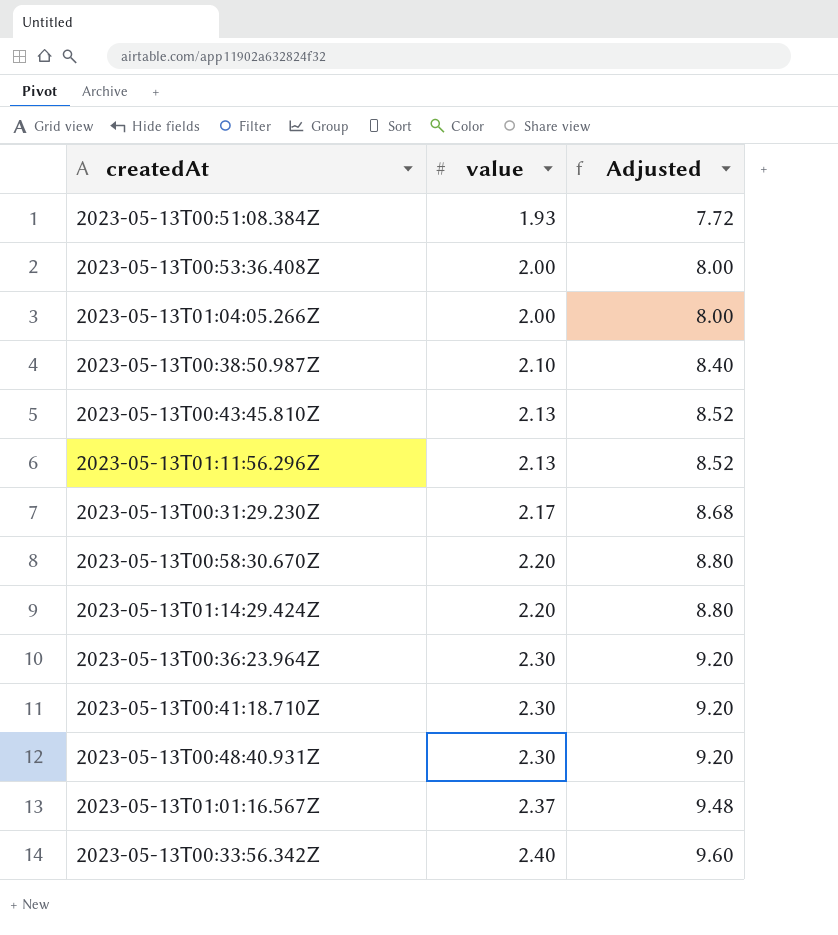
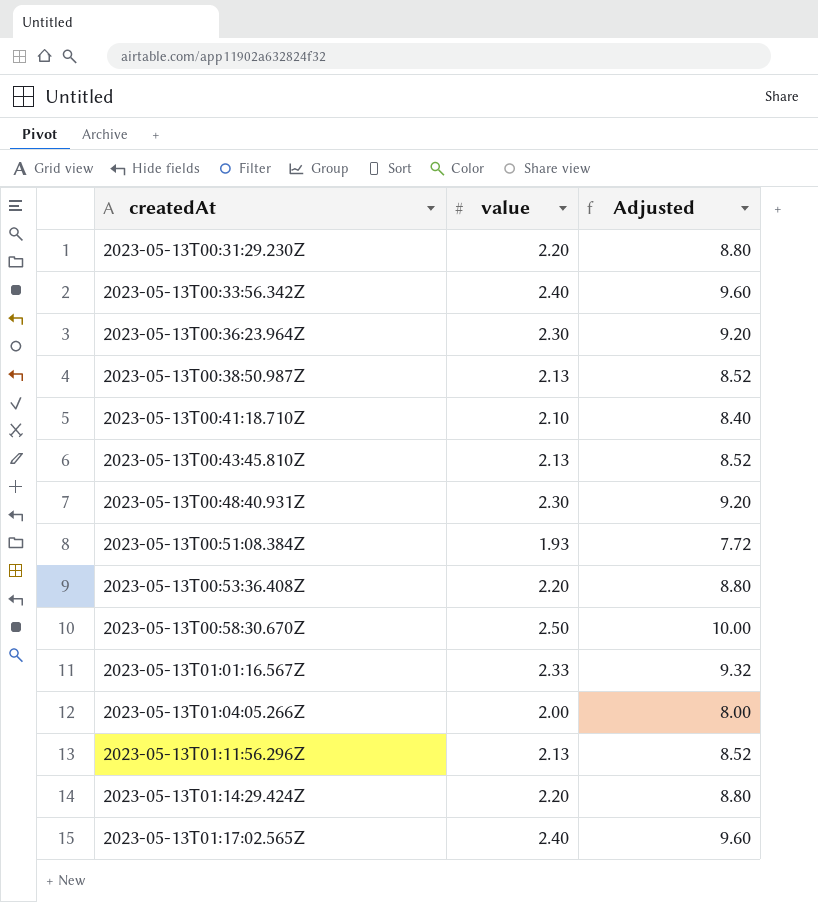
row order: value ascending -> createdAt ascending
2023-05-13T00:31:29.230Z | value: 2.17 -> 2.20
2023-05-13T00:31:29.230Z | Adjusted: 8.68 -> 8.80
2023-05-13T00:38:50.987Z | value: 2.10 -> 2.13
2023-05-13T00:38:50.987Z | Adjusted: 8.40 -> 8.52
2023-05-13T00:41:18.710Z | value: 2.30 -> 2.10
2023-05-13T00:41:18.710Z | Adjusted: 9.20 -> 8.40
2023-05-13T00:53:36.408Z | value: 2.00 -> 2.20
2023-05-13T00:53:36.408Z | Adjusted: 8.00 -> 8.80
2023-05-13T00:58:30.670Z | value: 2.20 -> 2.50
2023-05-13T00:58:30.670Z | Adjusted: 8.80 -> 10.00
2023-05-13T01:01:16.567Z | value: 2.37 -> 2.33
2023-05-13T01:01:16.567Z | Adjusted: 9.48 -> 9.32
row 2023-05-13T01:17:02.565Z: none -> 2.40 | 9.60

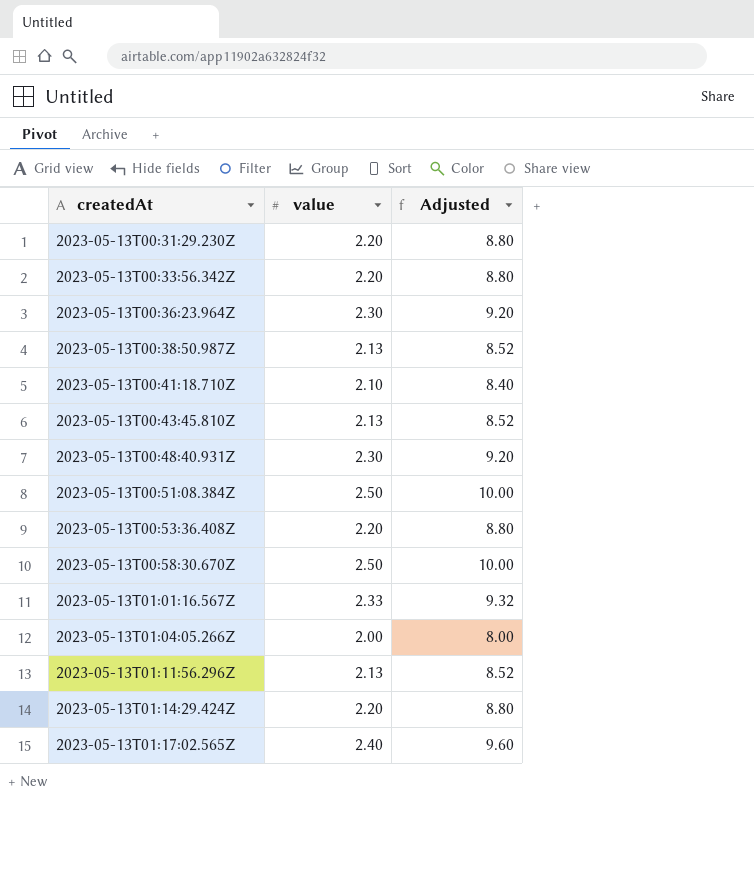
2023-05-13T00:33:56.342Z | value: 2.40 -> 2.20
2023-05-13T00:33:56.342Z | Adjusted: 9.60 -> 8.80
2023-05-13T00:51:08.384Z | value: 1.93 -> 2.50
2023-05-13T00:51:08.384Z | Adjusted: 7.72 -> 10.00

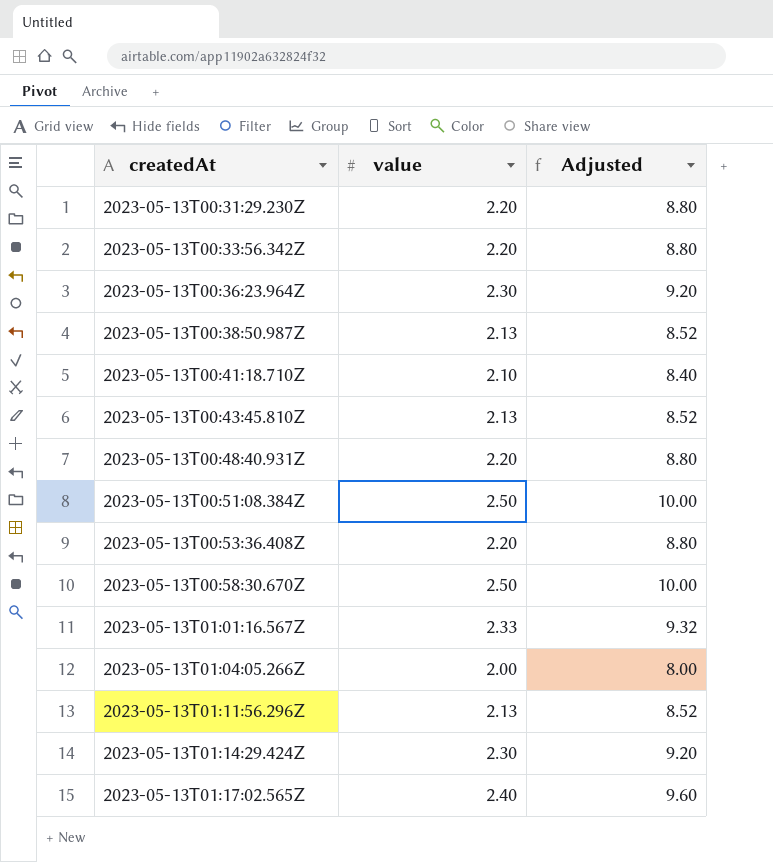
2023-05-13T00:48:40.931Z | value: 2.30 -> 2.20
2023-05-13T00:48:40.931Z | Adjusted: 9.20 -> 8.80
2023-05-13T01:14:29.424Z | value: 2.20 -> 2.30
2023-05-13T01:14:29.424Z | Adjusted: 8.80 -> 9.20

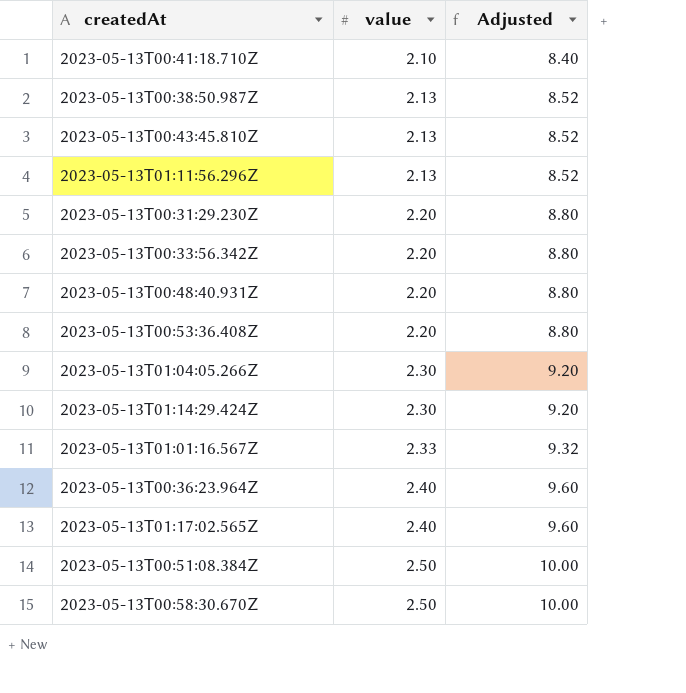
row order: createdAt ascending -> value ascending
2023-05-13T01:04:05.266Z | value: 2.00 -> 2.30
2023-05-13T01:04:05.266Z | Adjusted: 8.00 -> 9.20
2023-05-13T00:36:23.964Z | value: 2.30 -> 2.40
2023-05-13T00:36:23.964Z | Adjusted: 9.20 -> 9.60

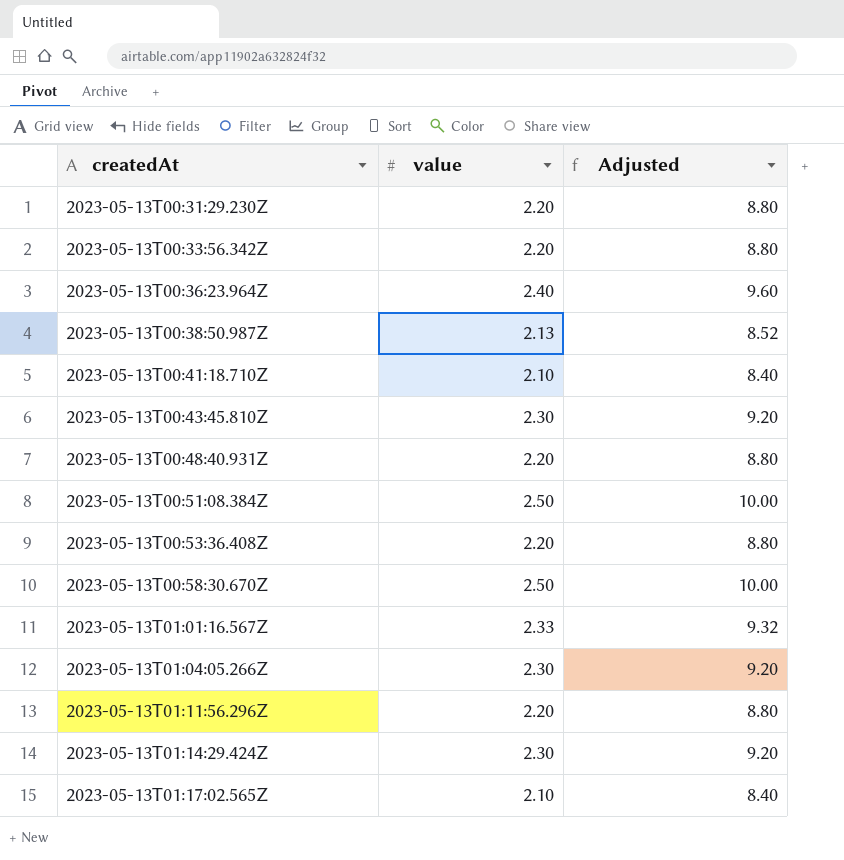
row order: value ascending -> createdAt ascending
2023-05-13T00:43:45.810Z | value: 2.13 -> 2.30
2023-05-13T00:43:45.810Z | Adjusted: 8.52 -> 9.20
2023-05-13T01:11:56.296Z | value: 2.13 -> 2.20
2023-05-13T01:11:56.296Z | Adjusted: 8.52 -> 8.80
2023-05-13T01:17:02.565Z | value: 2.40 -> 2.10
2023-05-13T01:17:02.565Z | Adjusted: 9.60 -> 8.40

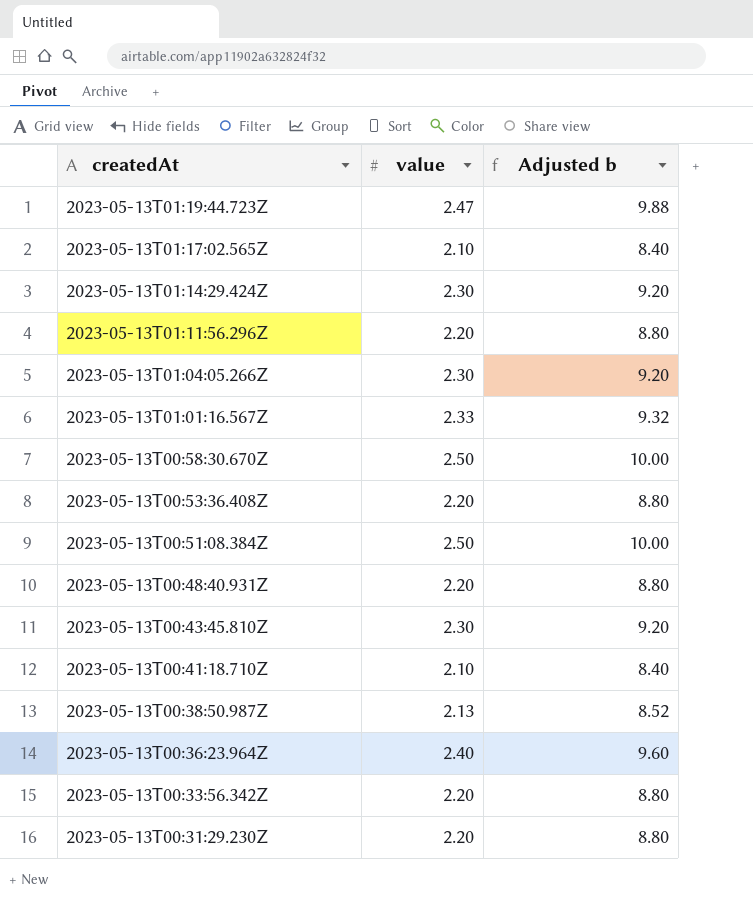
row order: createdAt ascending -> createdAt descending
column name: Adjusted -> Adjusted b
row 2023-05-13T01:19:44.723Z: none -> 2.47 | 9.88

